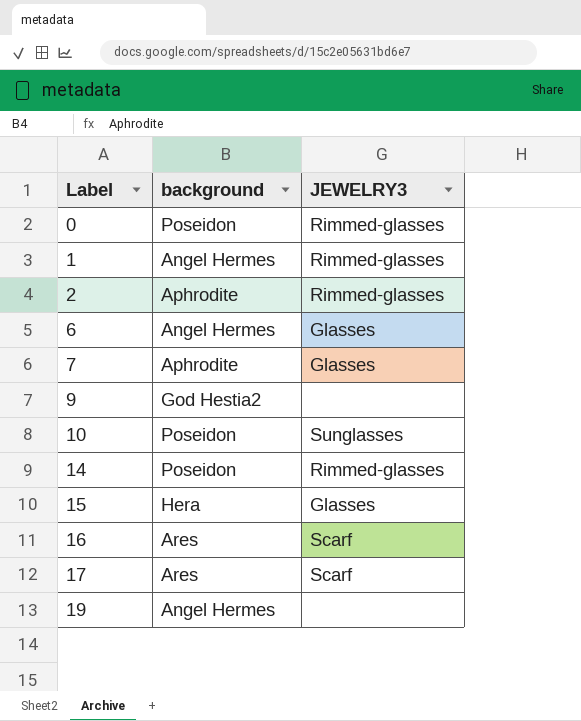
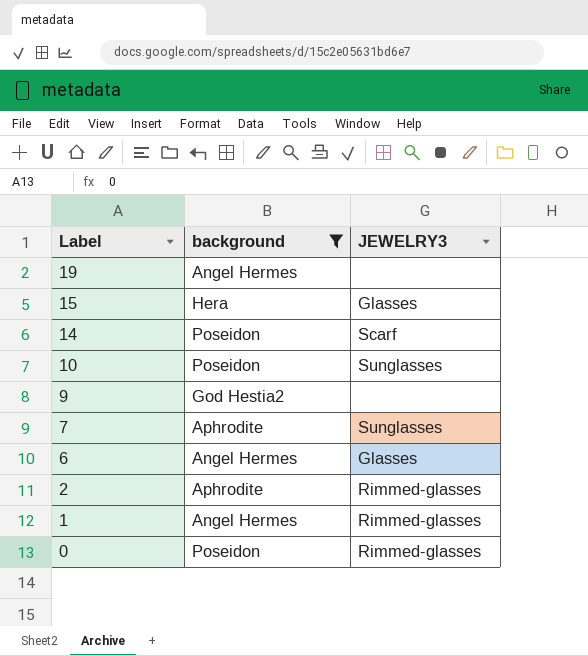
filter: none -> background != Ares
row order: Label ascending -> Label descending
14 | JEWELRY3: Rimmed-glasses -> Scarf
7 | JEWELRY3: Glasses -> Sunglasses

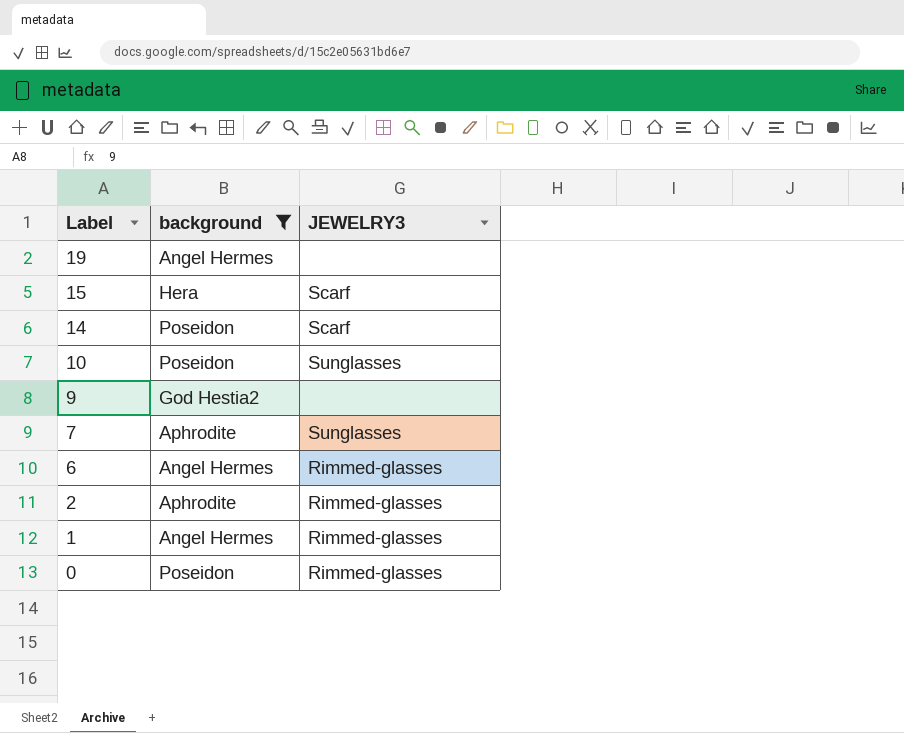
15 | JEWELRY3: Glasses -> Scarf
6 | JEWELRY3: Glasses -> Rimmed-glasses

